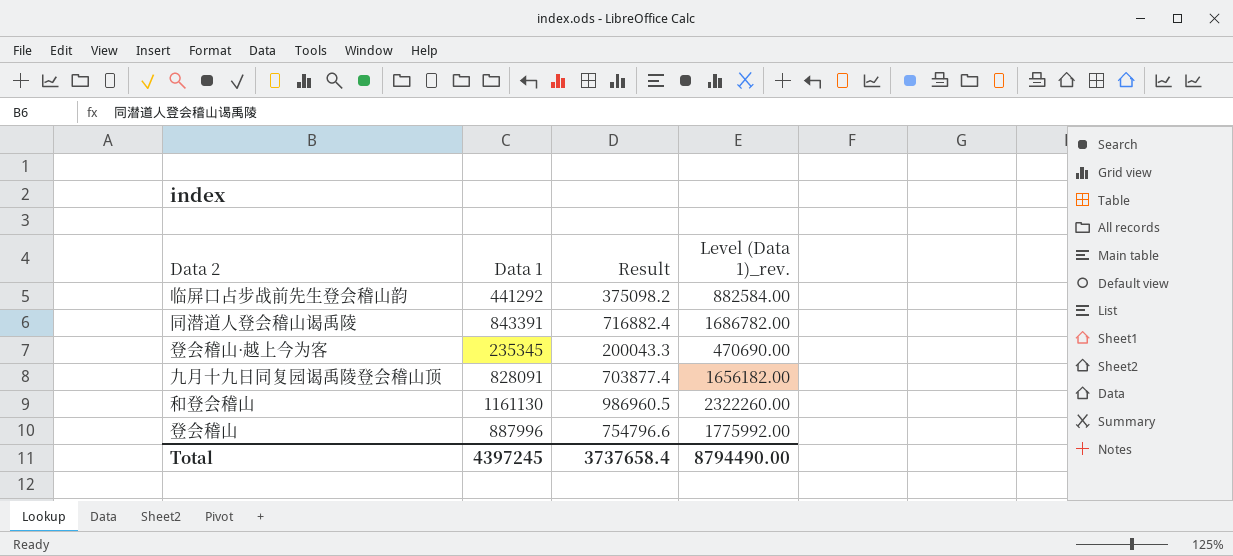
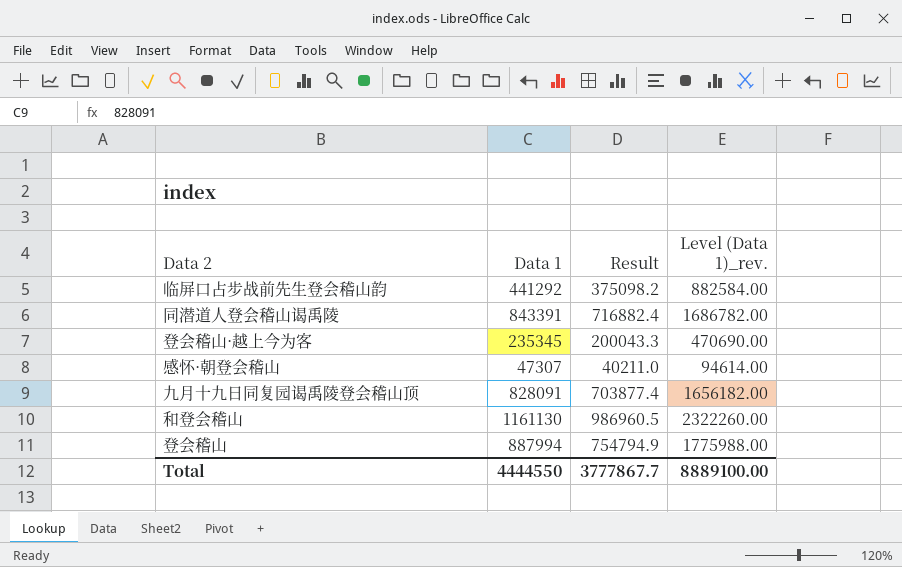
row 感怀·朝登会稽山: none -> 47307 | 40211.0 | 94614.00
登会稽山 | Data 1: 887996 -> 887994
登会稽山 | Result: 754796.6 -> 754794.9
登会稽山 | Level (Data 1)_rev.: 1775992.00 -> 1775988.00
Total | Data 1: 4397245 -> 4444550
Total | Result: 3737658.4 -> 3777867.7
Total | Level (Data 1)_rev.: 8794490.00 -> 8889100.00

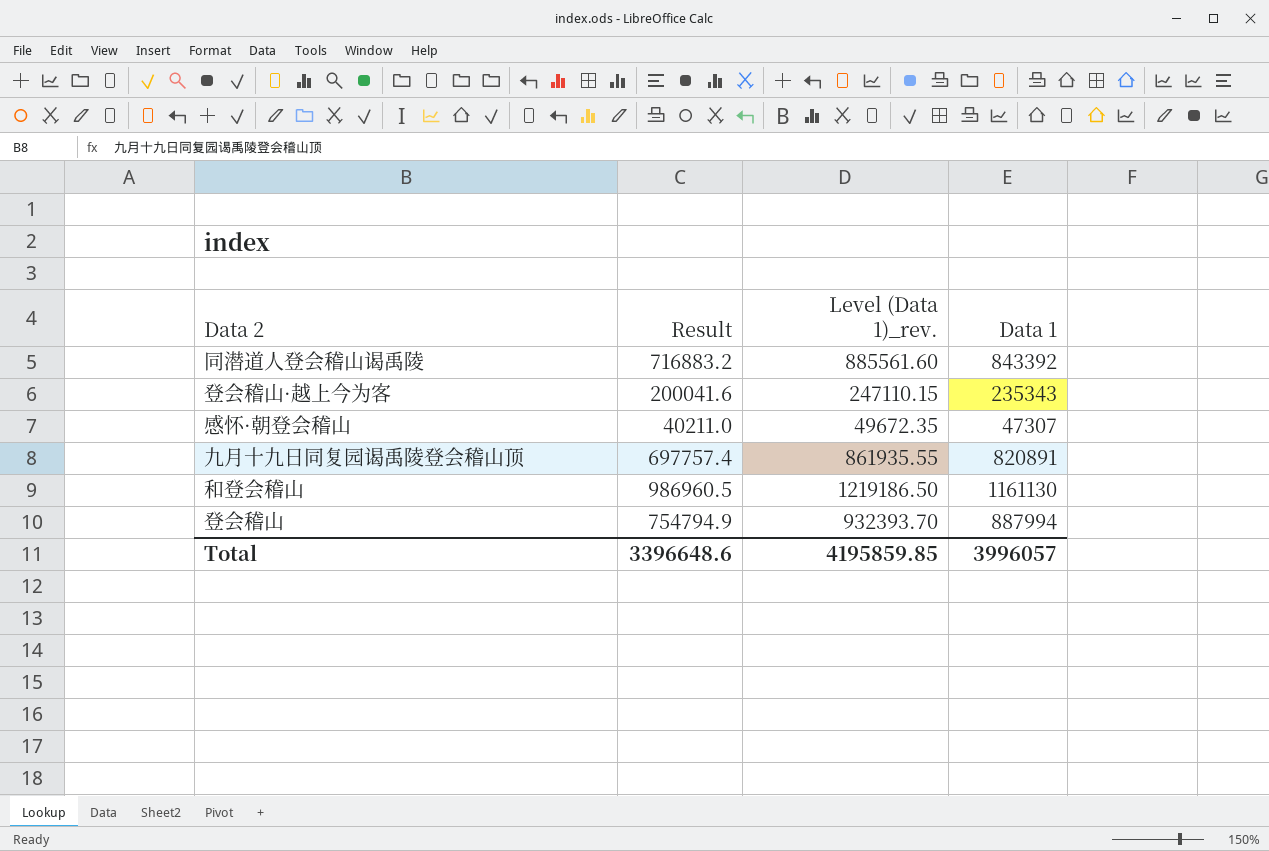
column Level (Data 1)_rev. | formula: [Data 1] * 2 -> [Data 1] * 1.05
column Data 1 | position: 2 -> 4
row 临屏口占步战前先生登会稽山韵: 441292 | 375098.2 | 882584.00 -> none
同潜道人登会稽山谒禹陵 | Result: 716882.4 -> 716883.2
同潜道人登会稽山谒禹陵 | Data 1: 843391 -> 843392
登会稽山·越上今为客 | Result: 200043.3 -> 200041.6
登会稽山·越上今为客 | Data 1: 235345 -> 235343
九月十九日同复园谒禹陵登会稽山顶 | Result: 703877.4 -> 697757.4
九月十九日同复园谒禹陵登会稽山顶 | Data 1: 828091 -> 820891
Total | Result: 3777867.7 -> 3396648.6
Total | Level (Data 1)_rev.: 8889100.00 -> 4195859.85
Total | Data 1: 4444550 -> 3996057

